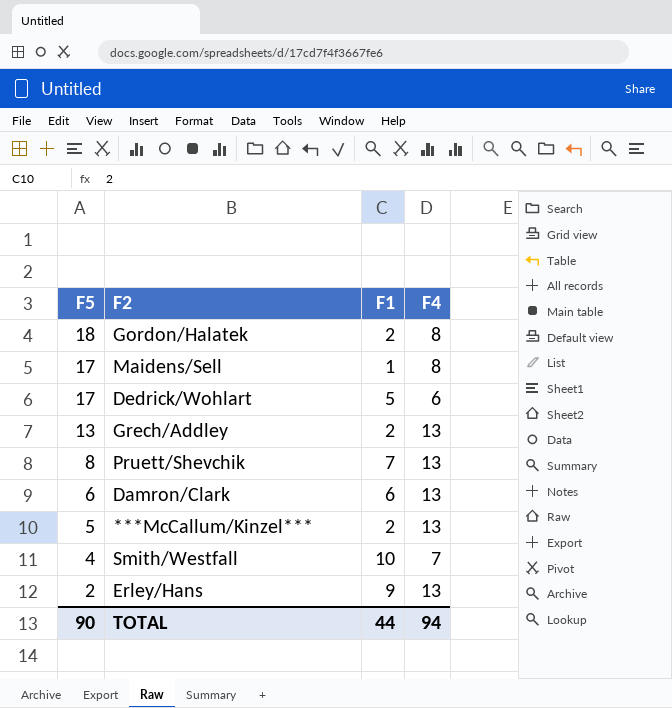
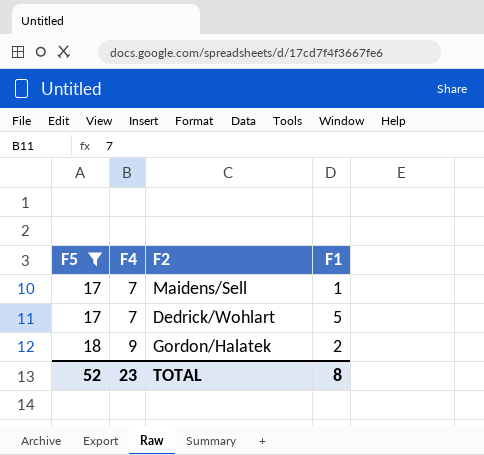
filter: none -> F5 >= 17
row order: F5 descending -> F5 ascending
column F4 | position: 4 -> 2
Maidens/Sell | F4: 8 -> 7
Dedrick/Wohlart | F4: 6 -> 7
Gordon/Halatek | F4: 8 -> 9
TOTAL | F5: 90 -> 52
TOTAL | F4: 94 -> 23
TOTAL | F1: 44 -> 8

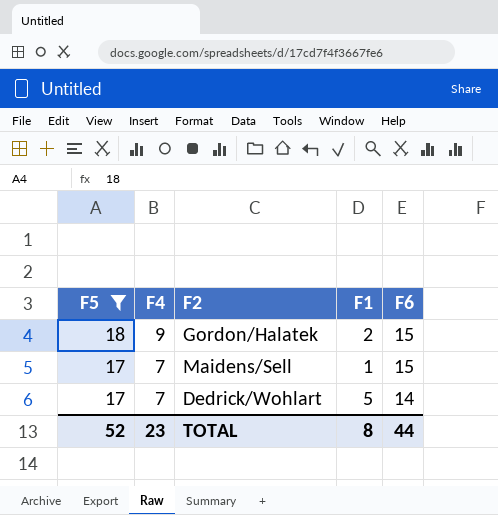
row order: F5 ascending -> F5 descending
column F6 | position: none -> 5

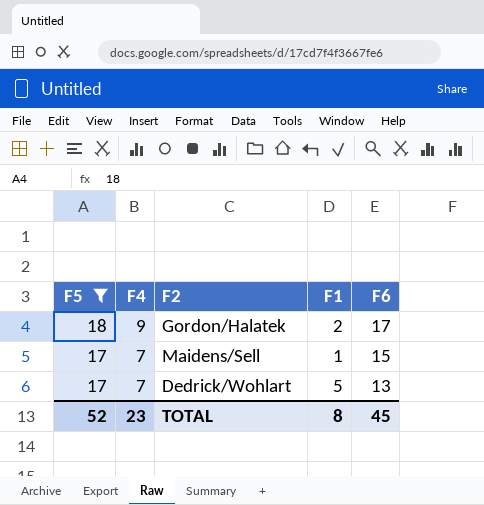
Gordon/Halatek | F6: 15 -> 17
Dedrick/Wohlart | F6: 14 -> 13
TOTAL | F6: 44 -> 45

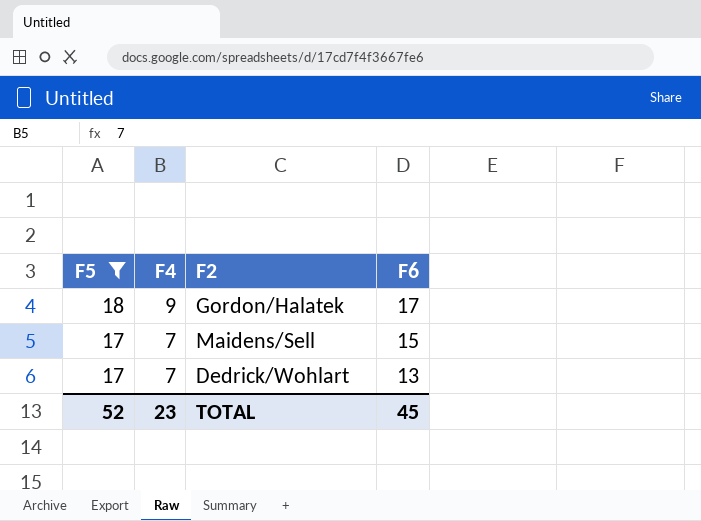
column F1 | position: 4 -> none

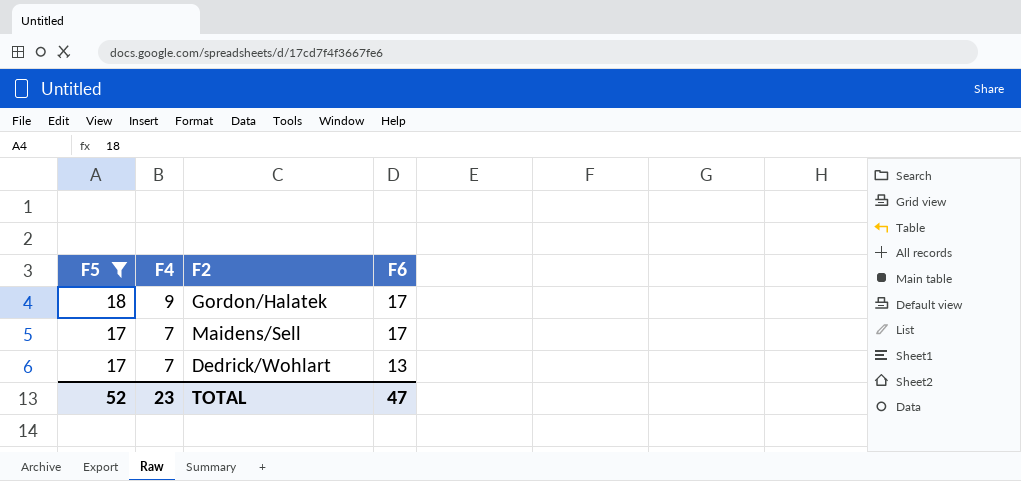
Maidens/Sell | F6: 15 -> 17
TOTAL | F6: 45 -> 47

